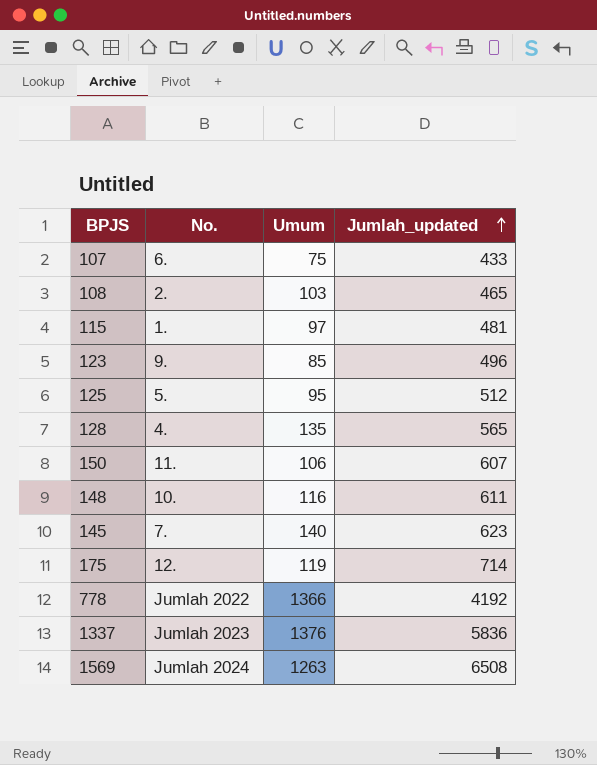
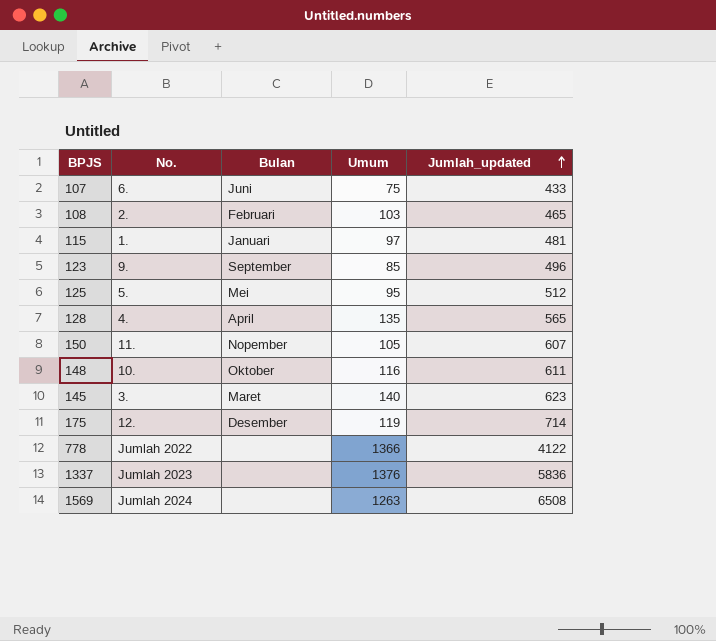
column Bulan | position: none -> 3
150 | Umum: 106 -> 105
145 | No.: 7. -> 3.
778 | Jumlah_updated: 4192 -> 4122

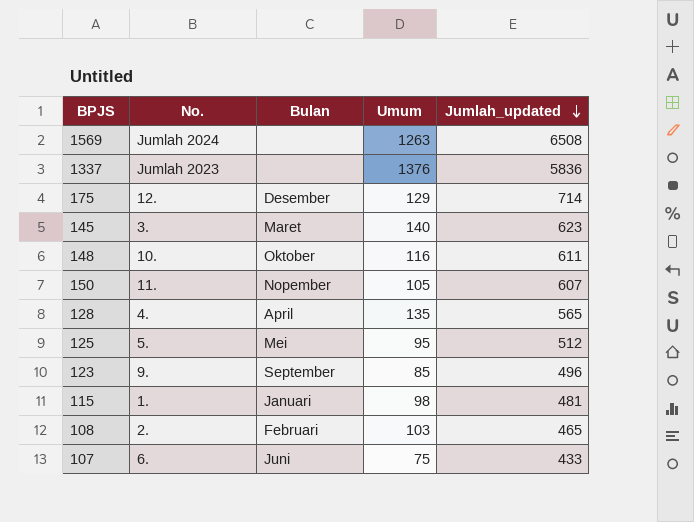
row order: Jumlah_updated ascending -> Jumlah_updated descending
row 778: Jumlah 2022 | none | 1366 | 4122 -> none
175 | Umum: 119 -> 129
115 | Umum: 97 -> 98

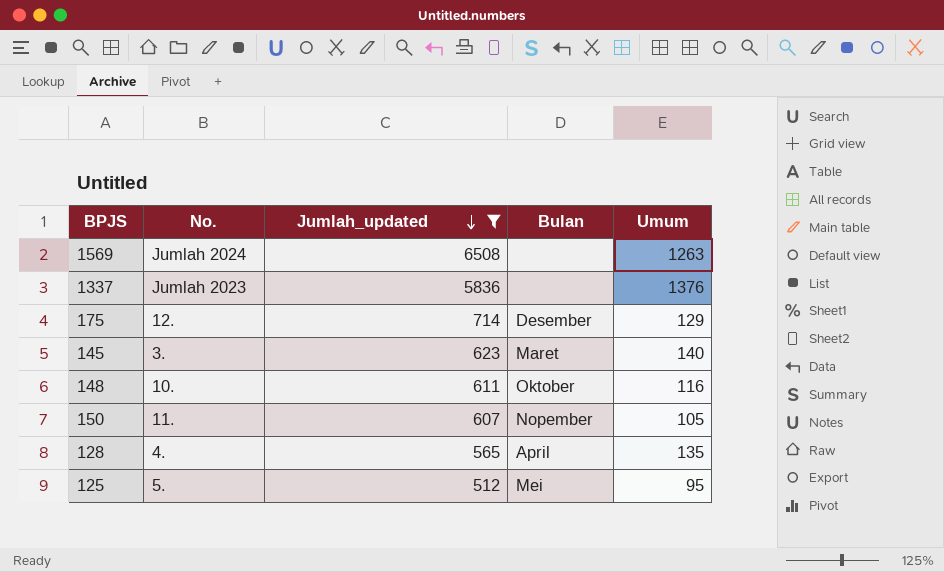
filter: none -> Jumlah_updated >= 512
column Jumlah_updated | position: 5 -> 3

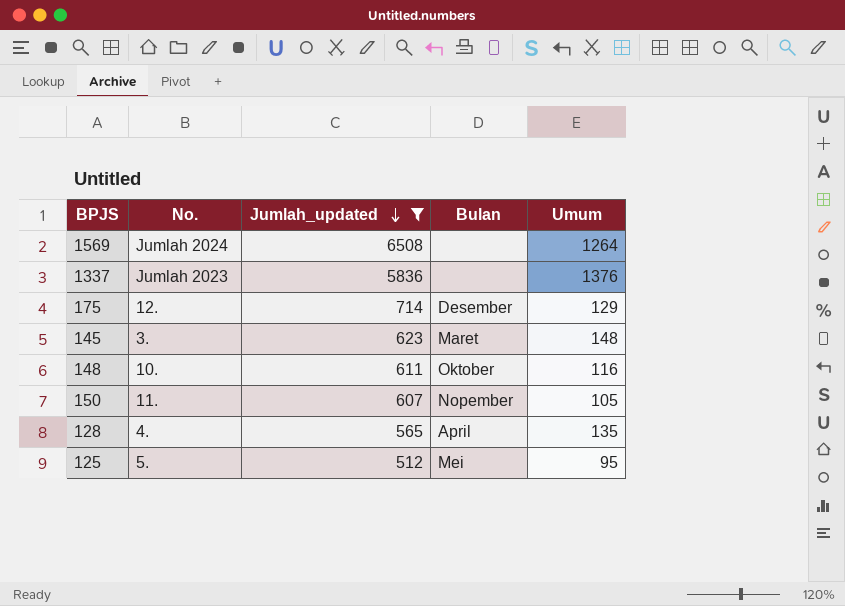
1569 | Umum: 1263 -> 1264
145 | Umum: 140 -> 148

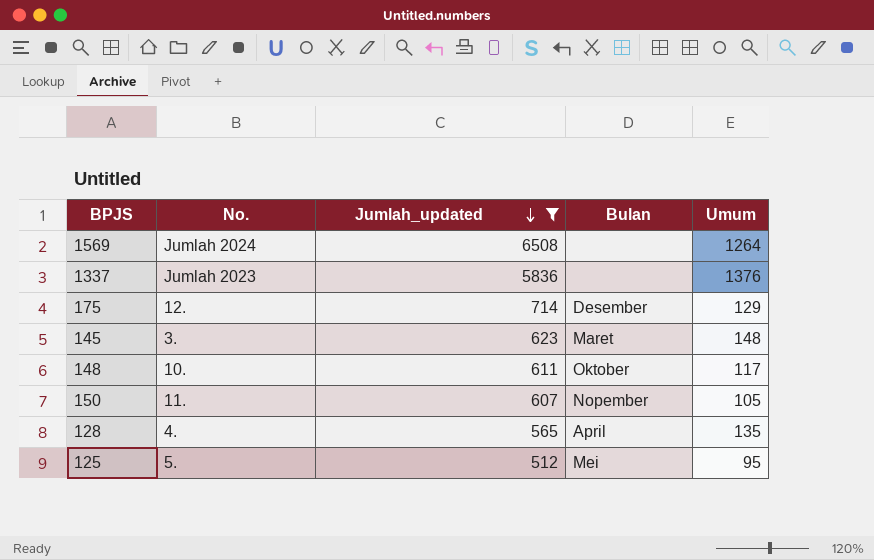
148 | Umum: 116 -> 117

